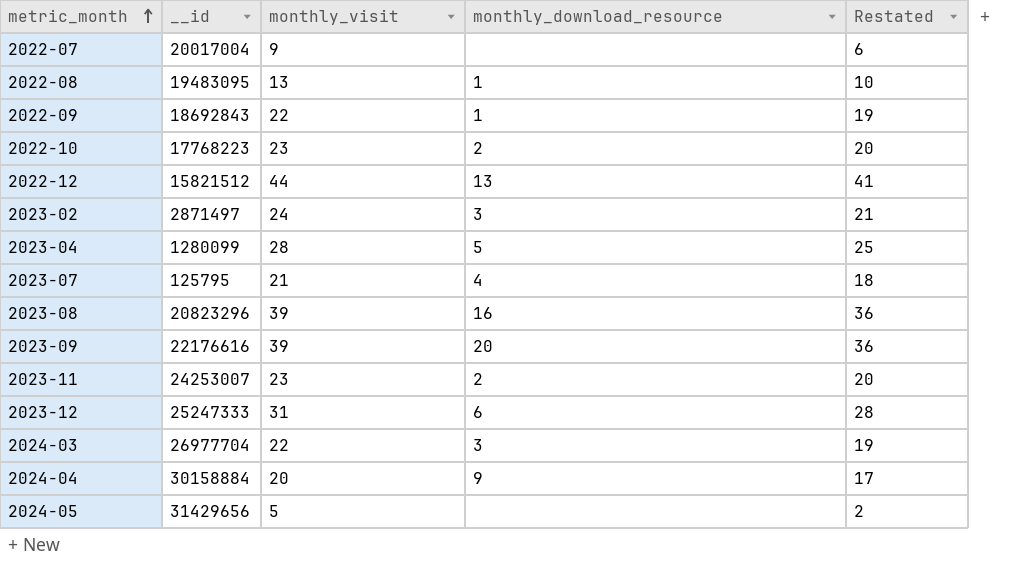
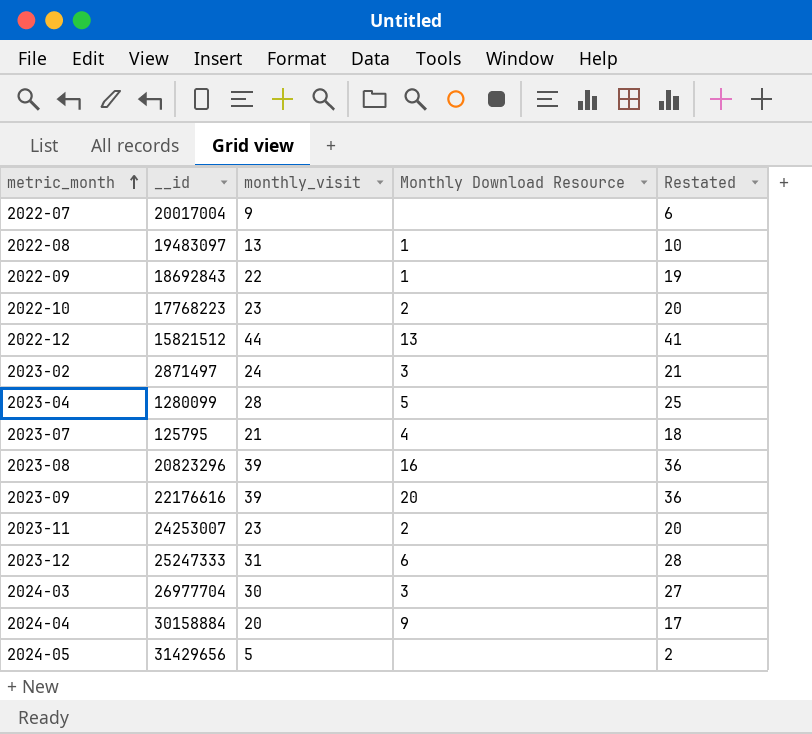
column name: monthly_download_resource -> Monthly Download Resource
2022-08 | __id: 19483095 -> 19483097
2024-03 | monthly_visit: 22 -> 30
2024-03 | Restated: 19 -> 27

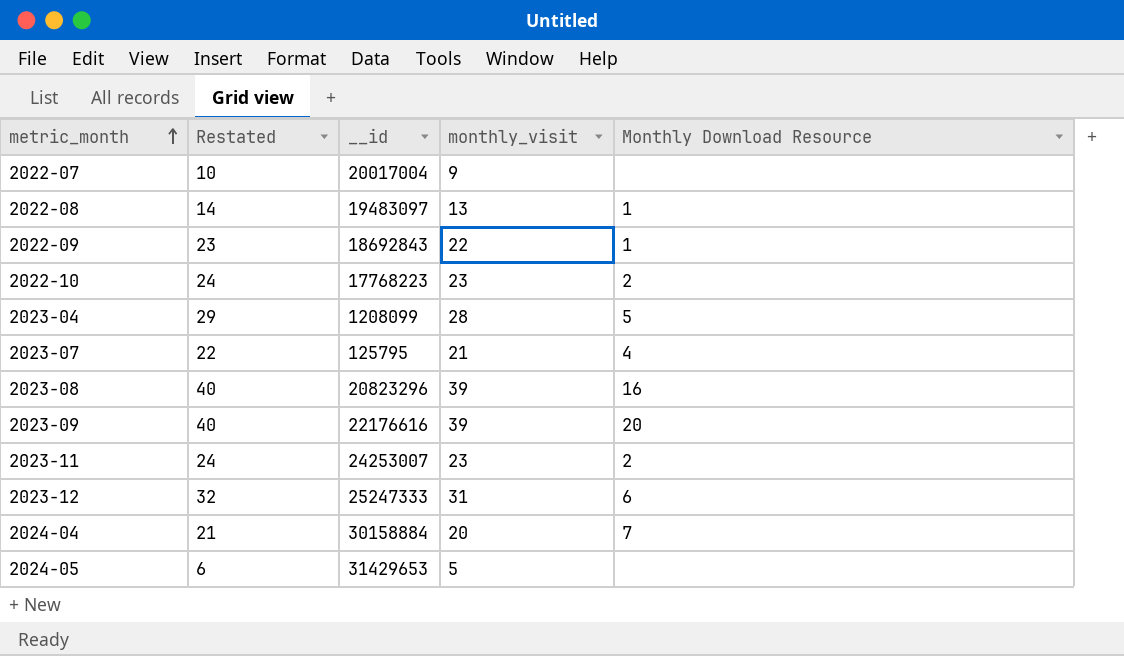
column Restated | formula: [monthly_visit] - 3 -> [monthly_visit] + 1
column Restated | position: 5 -> 2
row 2022-12: 15821512 | 44 | 13 | 41 -> none
row 2023-02: 2871497 | 24 | 3 | 21 -> none
row 2024-03: 26977704 | 30 | 3 | 27 -> none
2023-04 | __id: 1280099 -> 1208099
2024-04 | Monthly Download Resource: 9 -> 7
2024-05 | __id: 31429656 -> 31429653

